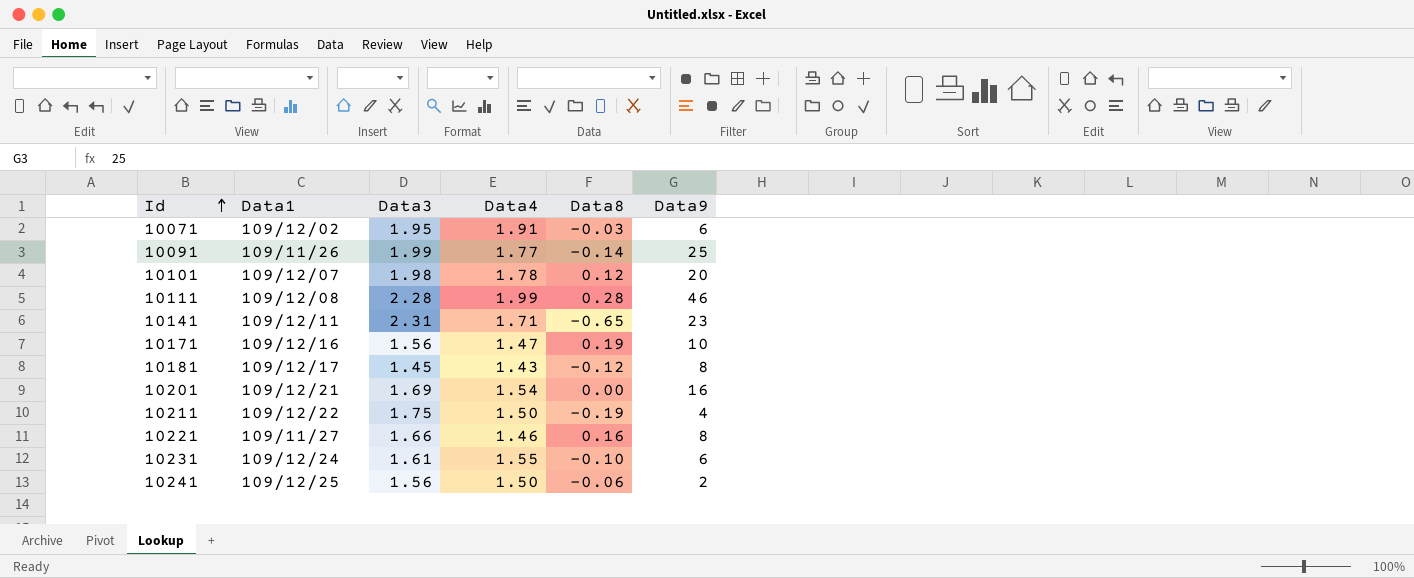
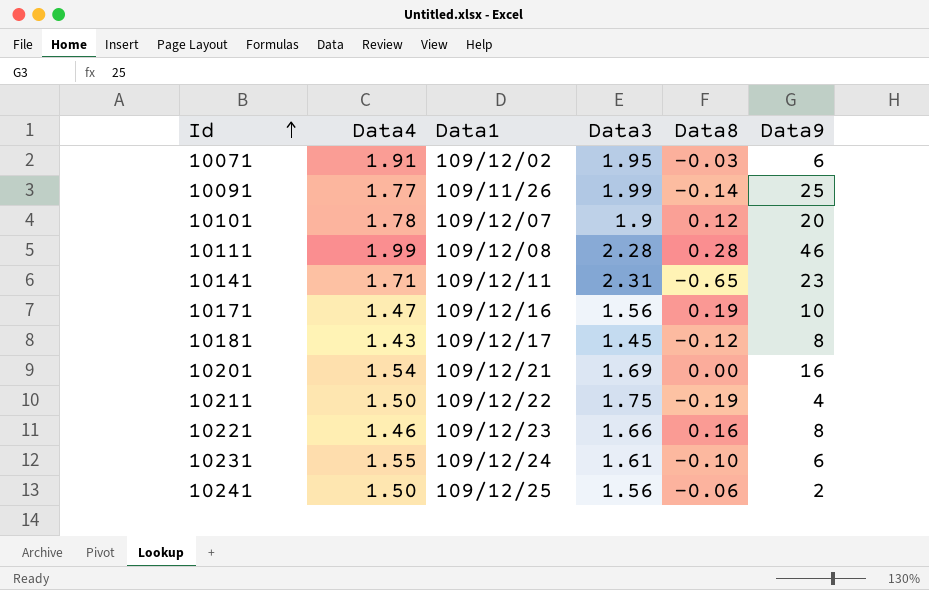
column Data4 | position: 4 -> 2
10101 | Data3: 1.98 -> 1.9
10221 | Data1: 109/11/27 -> 109/12/23

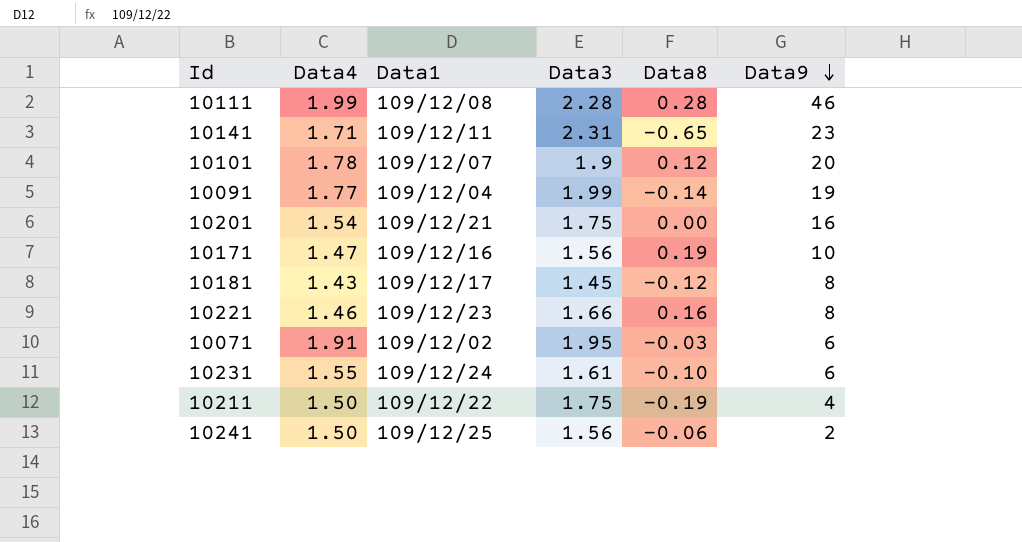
row order: Id ascending -> Data9 descending
10091 | Data1: 109/11/26 -> 109/12/04
10091 | Data9: 25 -> 19
10201 | Data3: 1.69 -> 1.75

